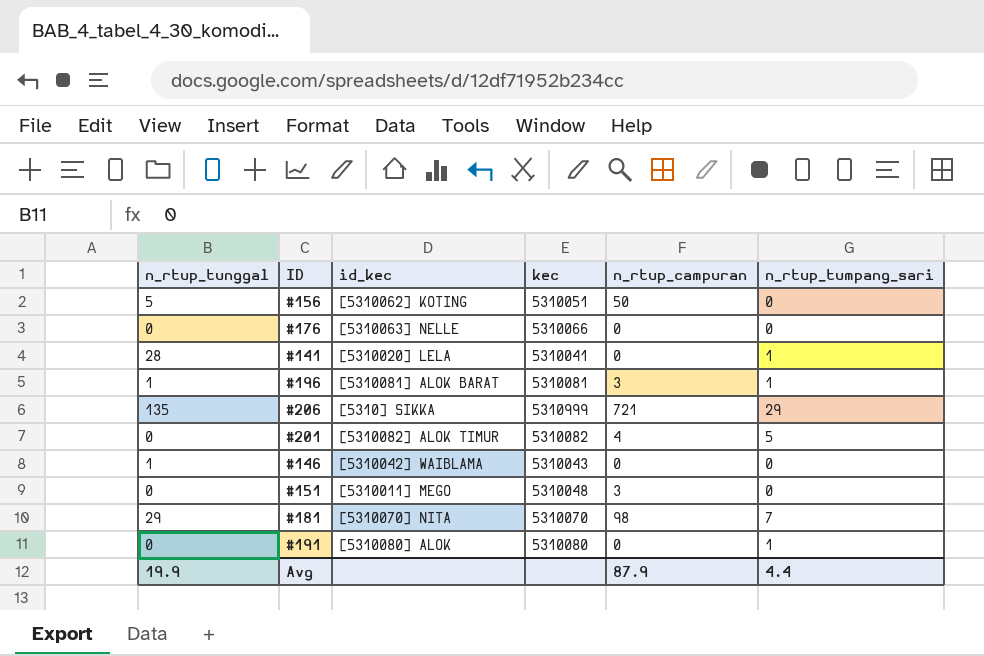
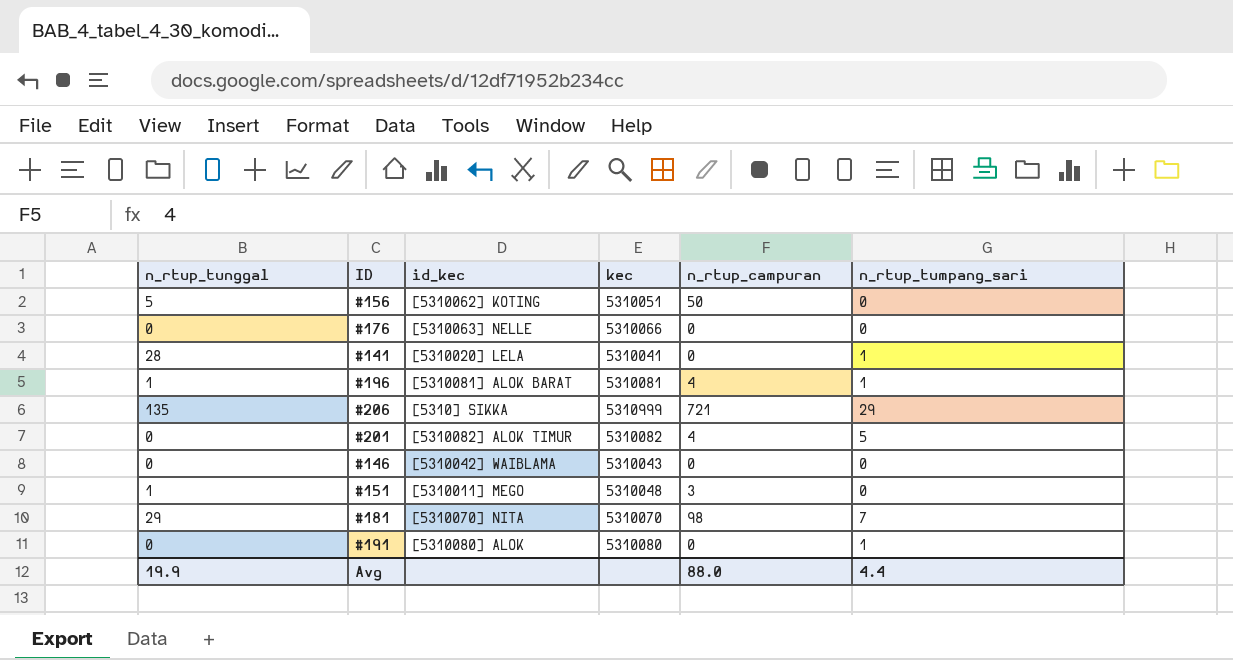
#196 | n_rtup_campuran: 3 -> 4
#146 | n_rtup_tunggal: 1 -> 0
#151 | n_rtup_tunggal: 0 -> 1
Avg | n_rtup_campuran: 87.9 -> 88.0

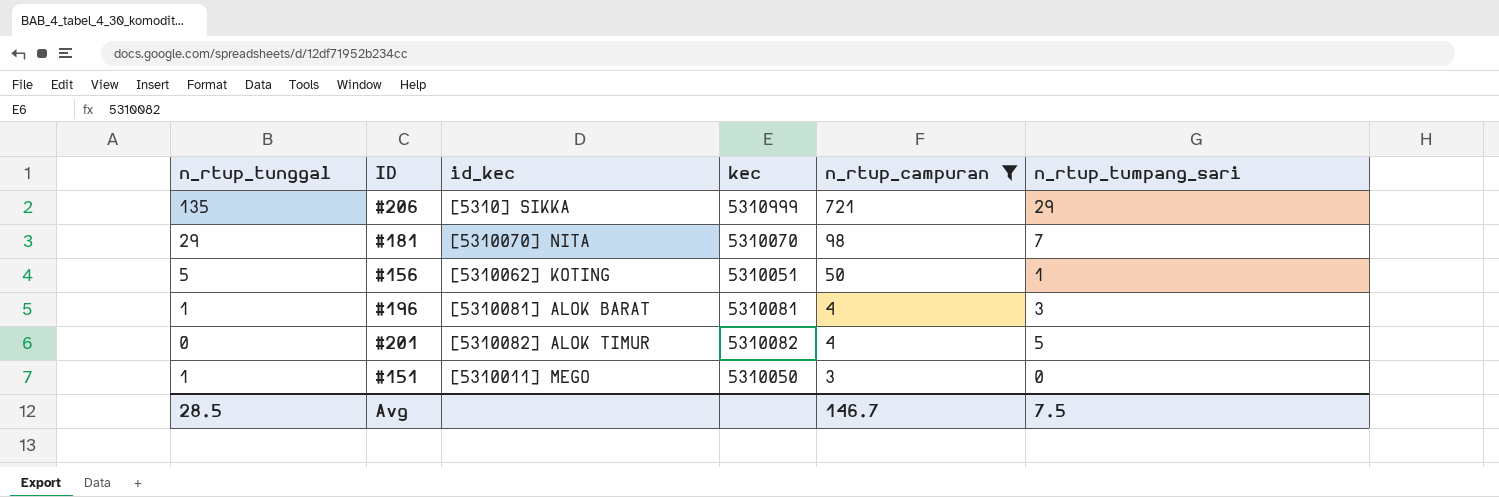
filter: none -> n_rtup_campuran != 0
row order: none -> n_rtup_campuran descending
#156 | n_rtup_tumpang_sari: 0 -> 1
#196 | n_rtup_tumpang_sari: 1 -> 3
#151 | kec: 5310048 -> 5310050
Avg | n_rtup_tunggal: 19.9 -> 28.5
Avg | n_rtup_campuran: 88.0 -> 146.7
Avg | n_rtup_tumpang_sari: 4.4 -> 7.5

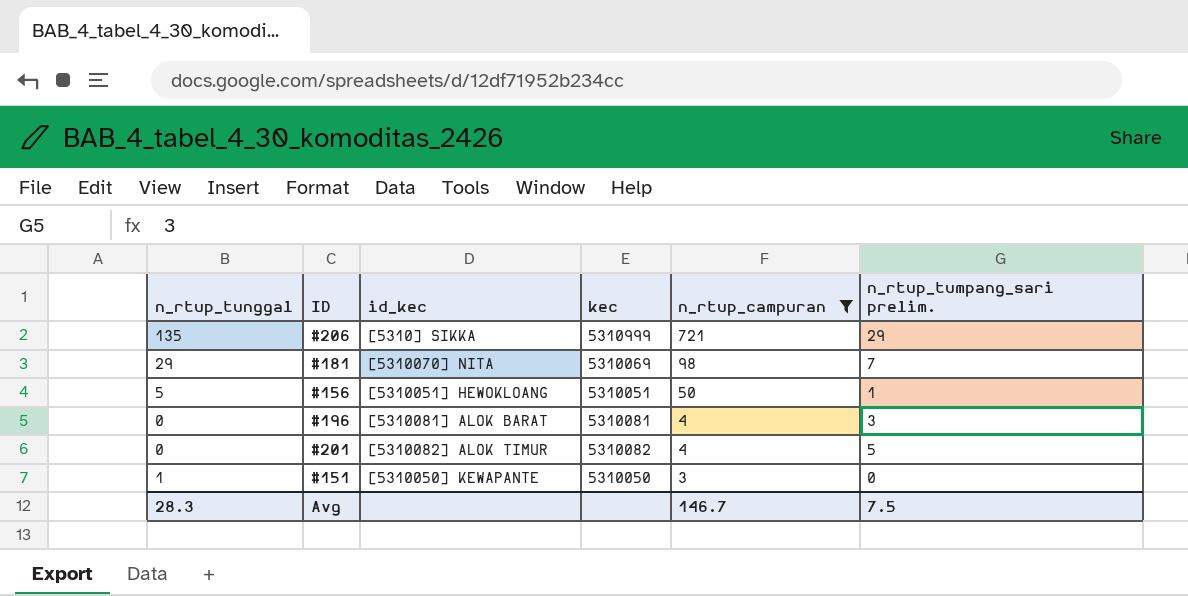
column name: n_rtup_tumpang_sari -> n_rtup_tumpang_sari prelim.
#181 | kec: 5310070 -> 5310069
#156 | id_kec: [5310062] KOTING -> [5310051] HEWOKLOANG
#196 | n_rtup_tunggal: 1 -> 0
#151 | id_kec: [5310011] MEGO -> [5310050] KEWAPANTE
Avg | n_rtup_tunggal: 28.5 -> 28.3

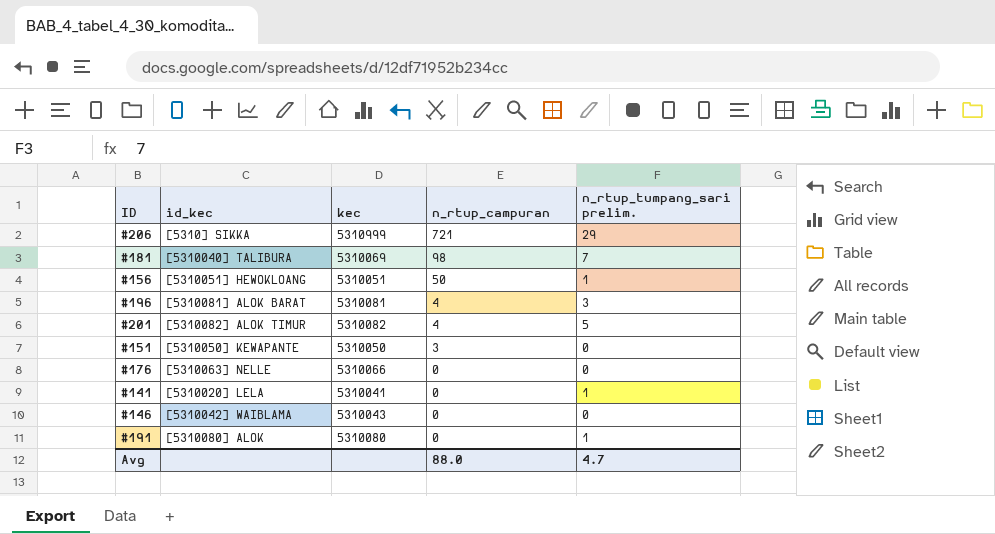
filter: n_rtup_campuran != 0 -> none
column n_rtup_tunggal | position: 1 -> none
#181 | id_kec: [5310070] NITA -> [5310040] TALIBURA
Avg | n_rtup_campuran: 146.7 -> 88.0
Avg | n_rtup_tumpang_sari prelim.: 7.5 -> 4.7

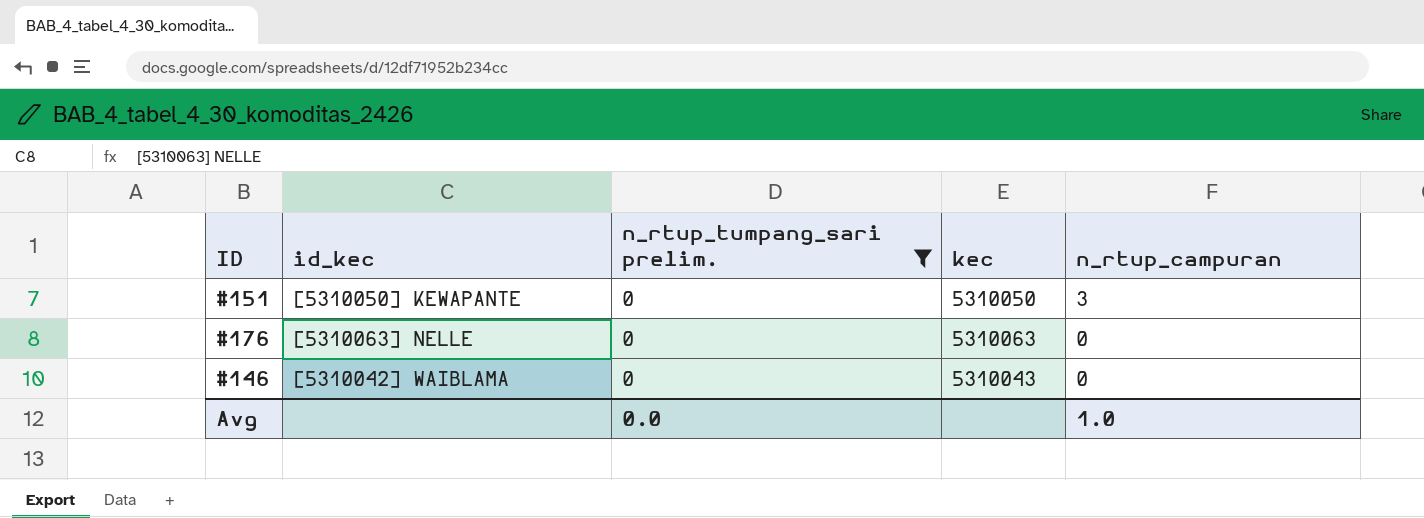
filter: none -> n_rtup_tumpang_sari prelim. = 0
column n_rtup_tumpang_sari prelim. | position: 5 -> 3
#176 | kec: 5310066 -> 5310063
Avg | n_rtup_tumpang_sari prelim.: 4.7 -> 0.0
Avg | n_rtup_campuran: 88.0 -> 1.0

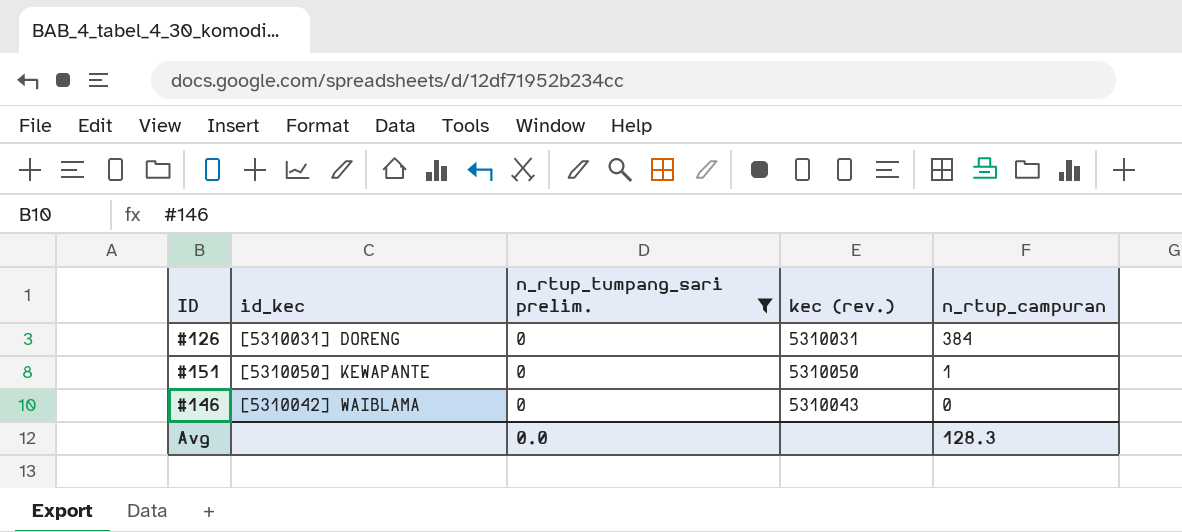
column name: kec -> kec (rev.)
row #176: [5310063] NELLE | 0 | 5310063 | 0 -> none
row #126: none -> [5310031] DORENG | 0 | 5310031 | 384
#151 | n_rtup_campuran: 3 -> 1
Avg | n_rtup_campuran: 1.0 -> 128.3

